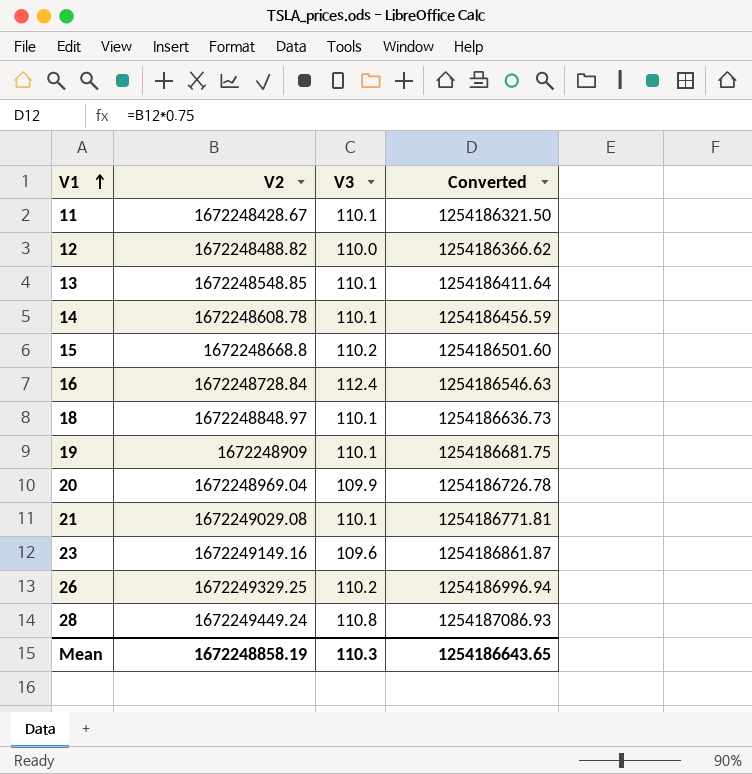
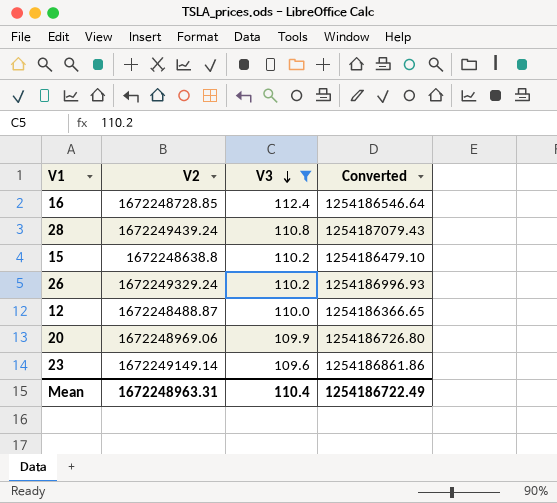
filter: none -> V3 != 110.1
row order: V1 ascending -> V3 descending
16 | V2: 1672248728.84 -> 1672248728.85
16 | Converted: 1254186546.63 -> 1254186546.64
28 | V2: 1672249449.24 -> 1672249439.24
28 | Converted: 1254187086.93 -> 1254187079.43
15 | V2: 1672248668.8 -> 1672248638.8
15 | Converted: 1254186501.60 -> 1254186479.10
26 | V2: 1672249329.25 -> 1672249329.24
26 | Converted: 1254186996.94 -> 1254186996.93
12 | V2: 1672248488.82 -> 1672248488.87
12 | Converted: 1254186366.62 -> 1254186366.65
20 | V2: 1672248969.04 -> 1672248969.06
20 | Converted: 1254186726.78 -> 1254186726.80
23 | V2: 1672249149.16 -> 1672249149.14
23 | Converted: 1254186861.87 -> 1254186861.86
Mean | V2: 1672248858.19 -> 1672248963.31
Mean | V3: 110.3 -> 110.4
Mean | Converted: 1254186643.65 -> 1254186722.49

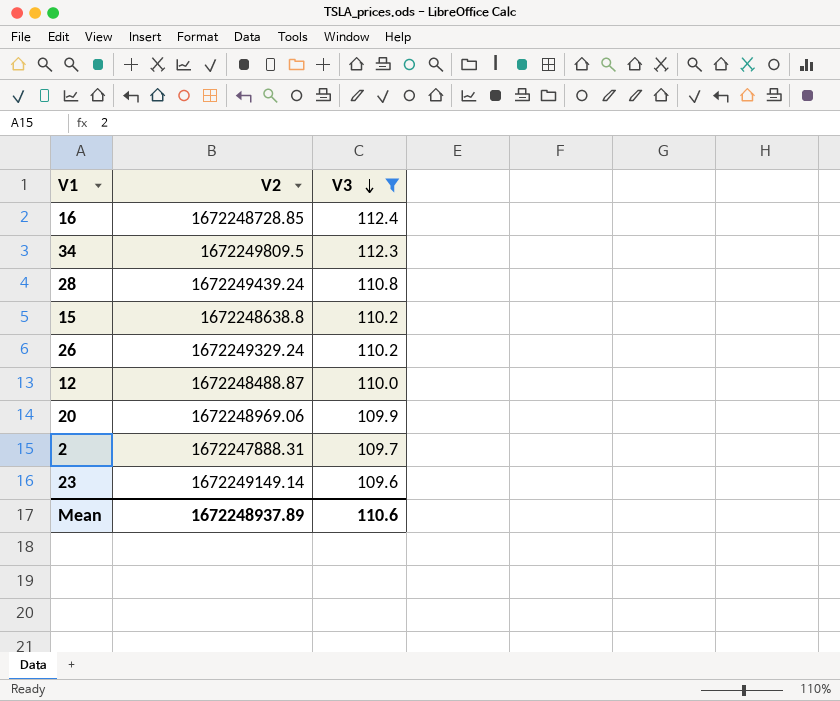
column Converted | formula: [V2] * 0.75 -> none
row 34: none -> 1672249809.5 | 112.3
row 2: none -> 1672247888.31 | 109.7
Mean | V2: 1672248963.31 -> 1672248937.89
Mean | V3: 110.4 -> 110.6

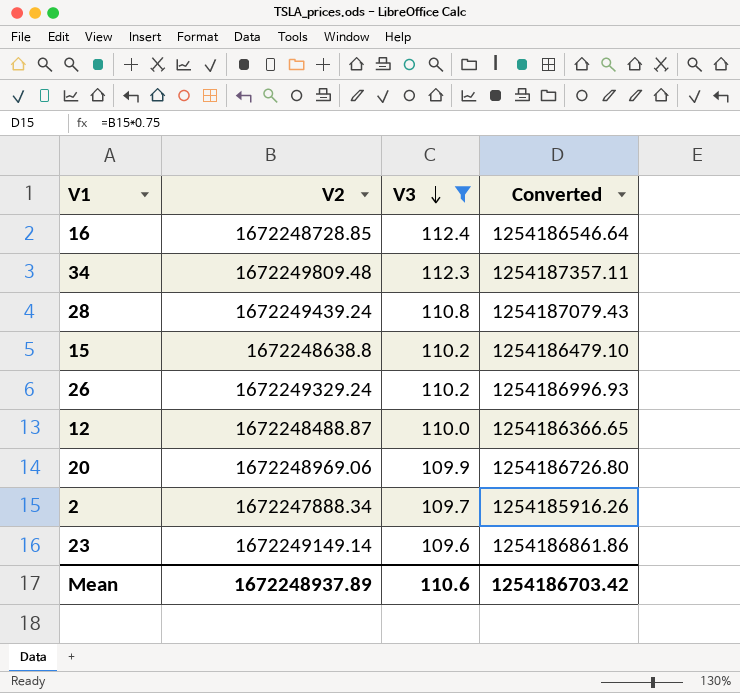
column Converted | formula: none -> [V2] * 0.75
34 | V2: 1672249809.5 -> 1672249809.48
2 | V2: 1672247888.31 -> 1672247888.34

